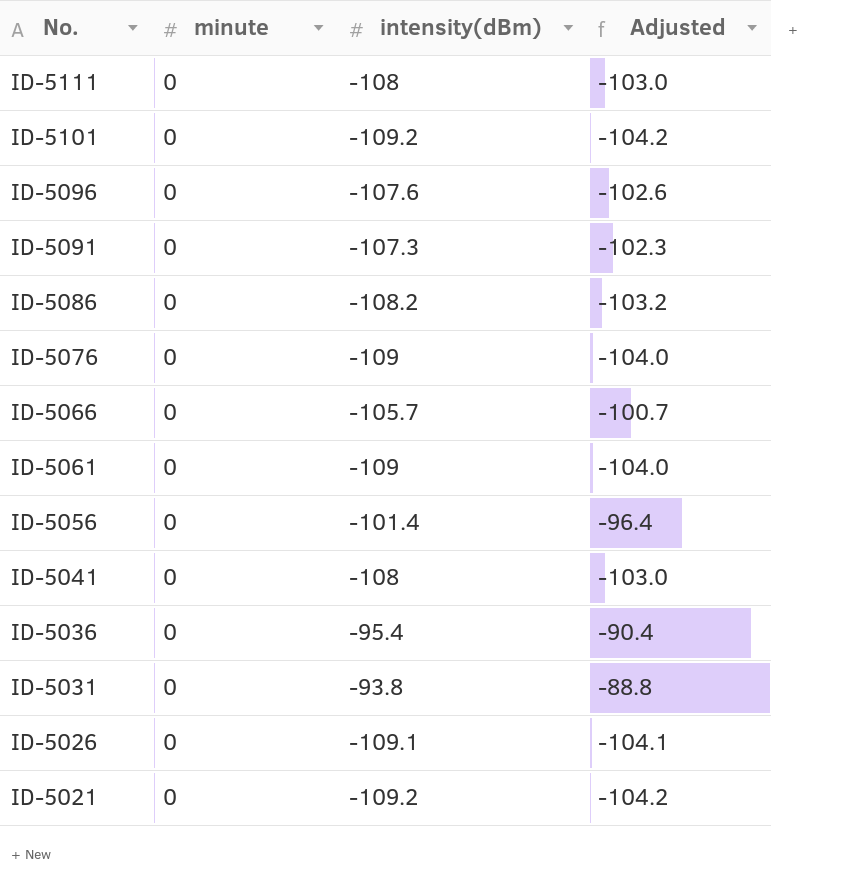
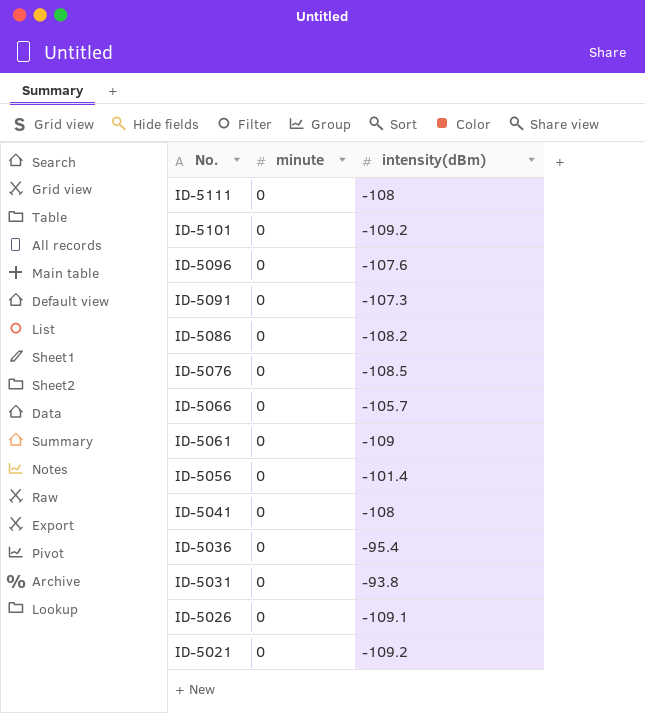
column Adjusted | formula: [intensity(dBm)] + 5 -> none
ID-5076 | intensity(dBm): -109 -> -108.5

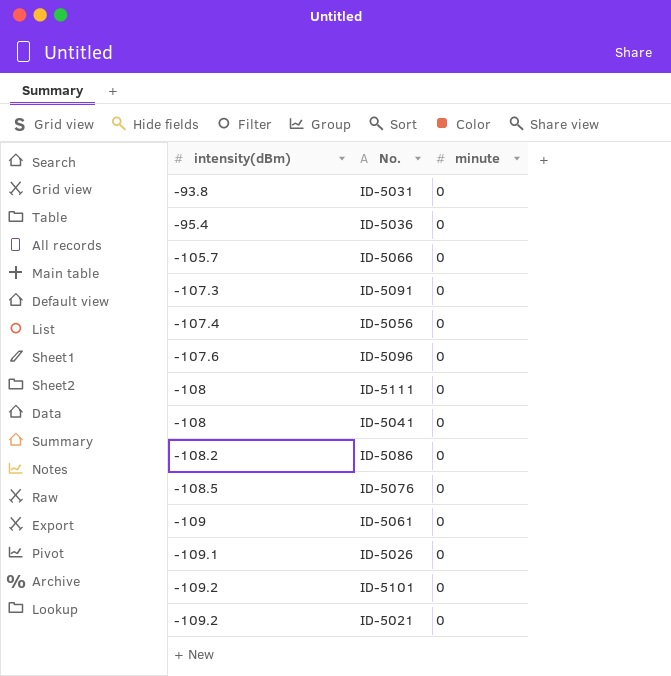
row order: No. descending -> intensity(dBm) descending
column intensity(dBm) | position: 3 -> 1
ID-5056 | intensity(dBm): -101.4 -> -107.4

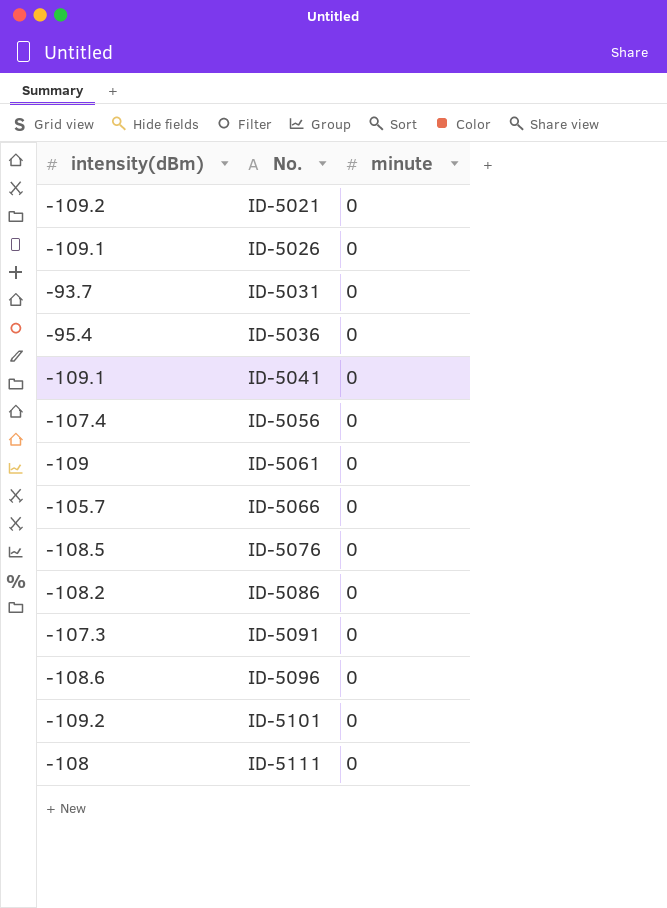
row order: intensity(dBm) descending -> No. ascending
ID-5031 | intensity(dBm): -93.8 -> -93.7
ID-5041 | intensity(dBm): -108 -> -109.1
ID-5096 | intensity(dBm): -107.6 -> -108.6

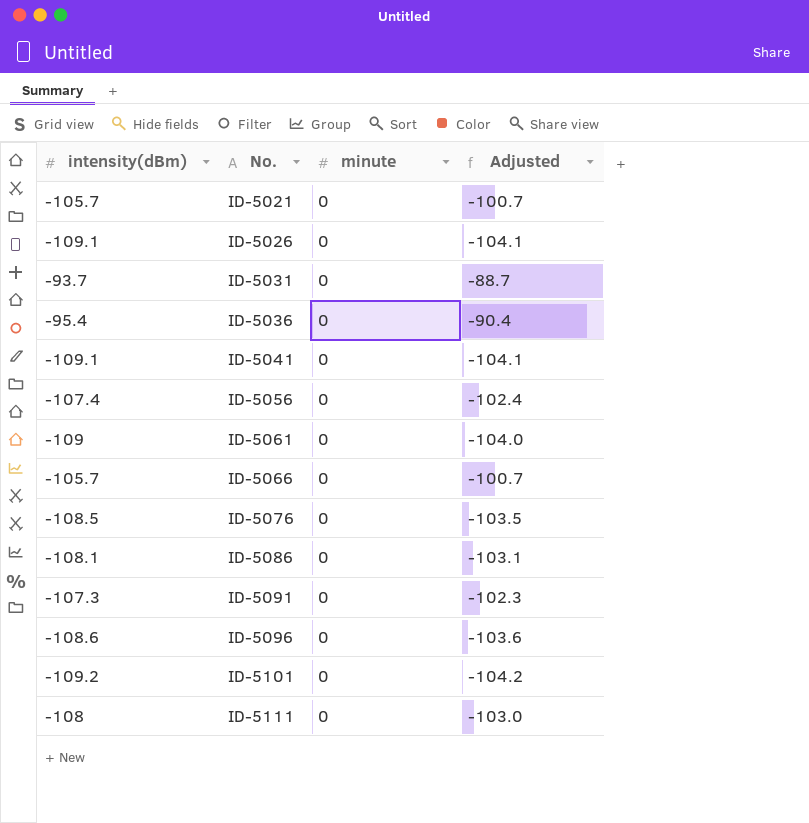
column Adjusted | formula: none -> [intensity(dBm)] + 5
ID-5021 | intensity(dBm): -109.2 -> -105.7
ID-5086 | intensity(dBm): -108.2 -> -108.1

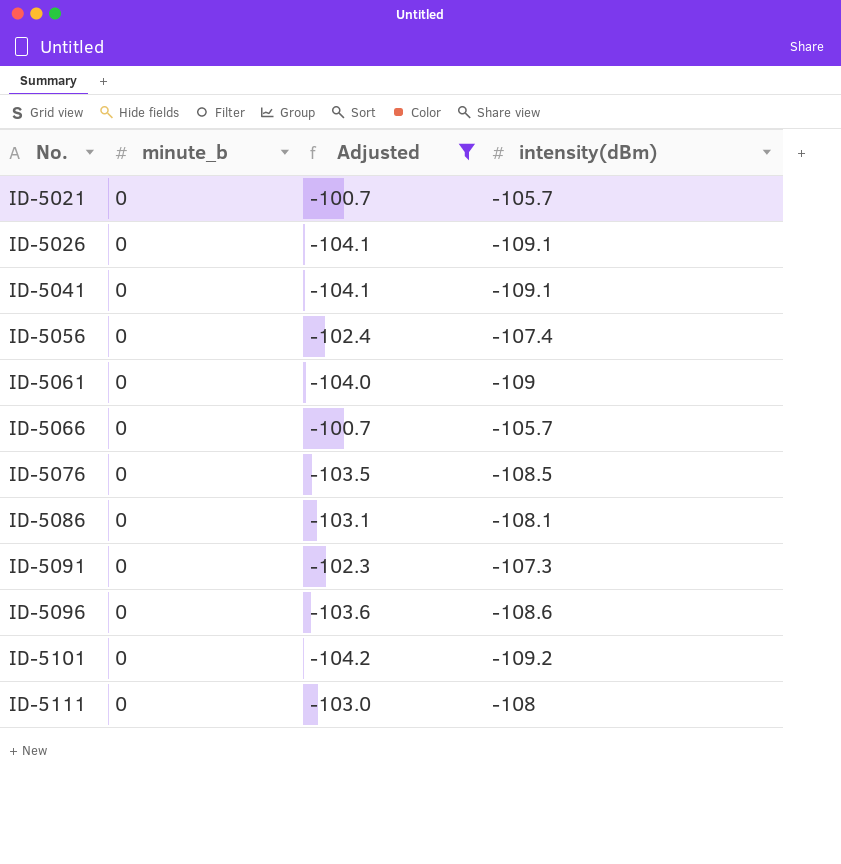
filter: none -> Adjusted <= -100.7
column name: minute -> minute_b
column intensity(dBm) | position: 1 -> 4

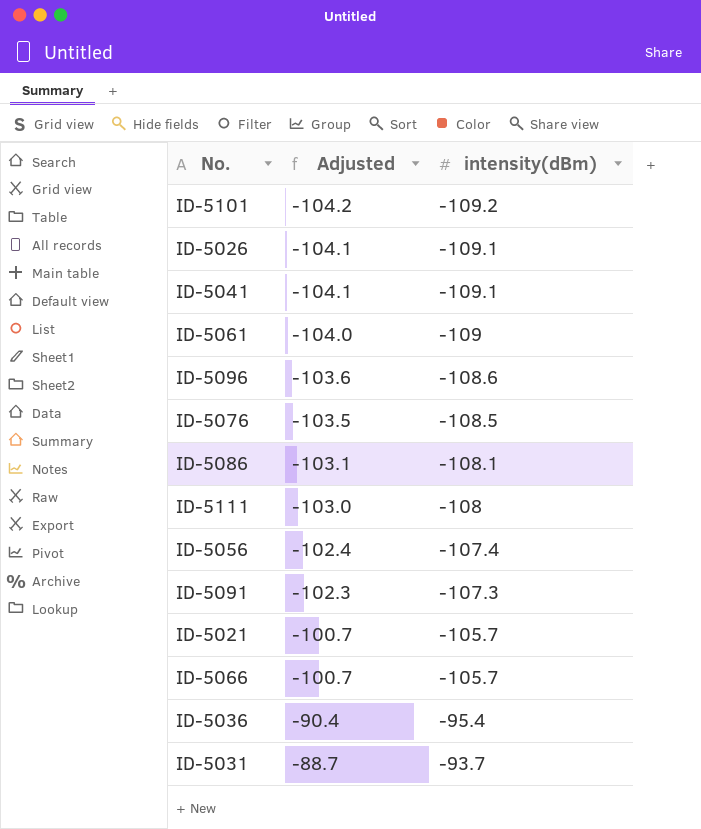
filter: Adjusted <= -100.7 -> none
row order: No. ascending -> Adjusted ascending
column minute_b | position: 2 -> none

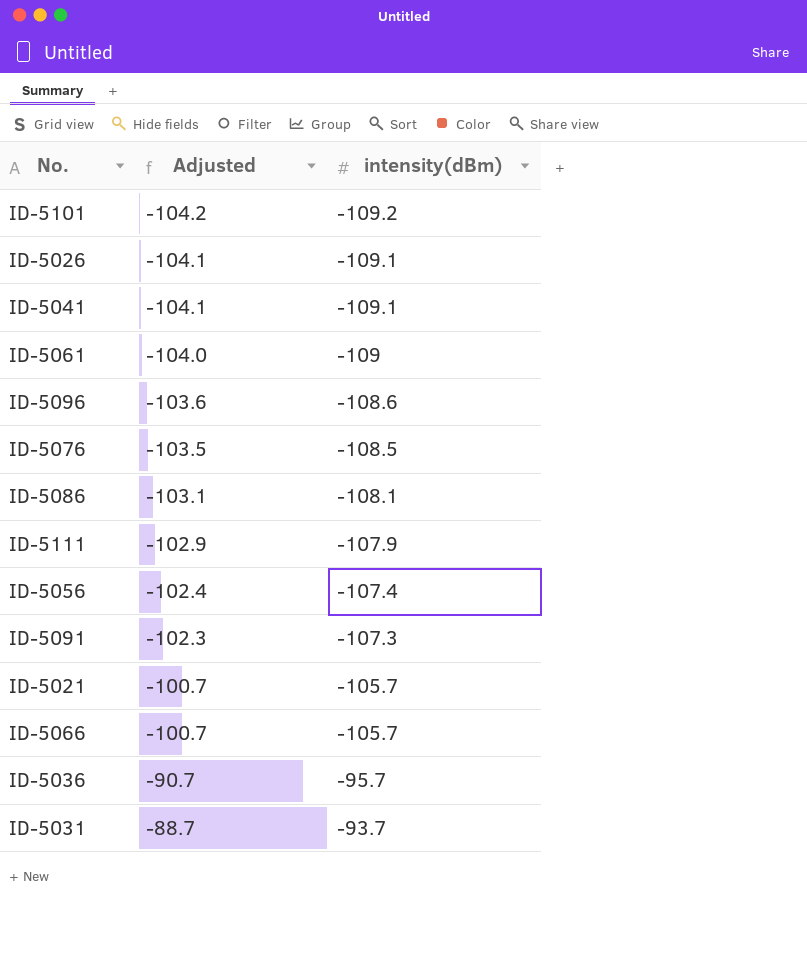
ID-5111 | Adjusted: -103.0 -> -102.9
ID-5111 | intensity(dBm): -108 -> -107.9
ID-5036 | Adjusted: -90.4 -> -90.7
ID-5036 | intensity(dBm): -95.4 -> -95.7

